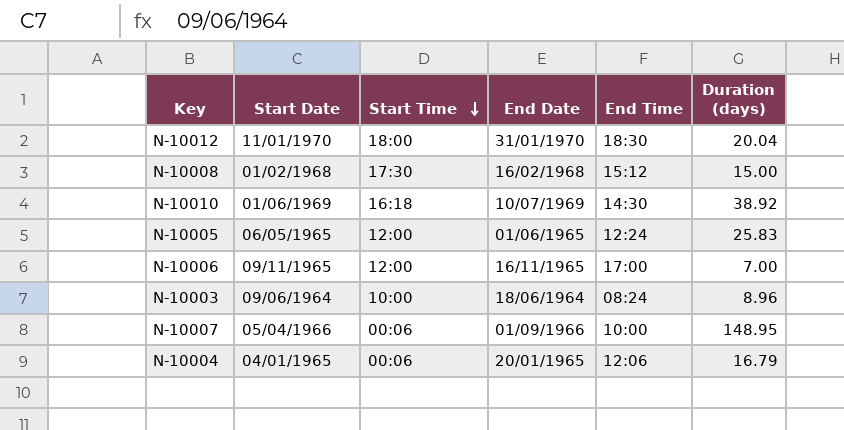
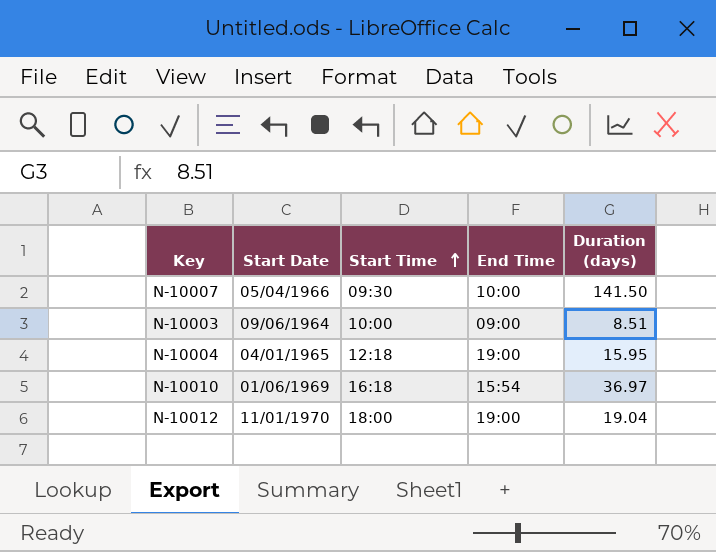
row order: Start Time descending -> Start Time ascending
column End Date | position: 4 -> none
row N-10008: 01/02/1968 | 17:30 | 16/02/1968 | 15:12 | 15.00 -> none
row N-10005: 06/05/1965 | 12:00 | 01/06/1965 | 12:24 | 25.83 -> none
row N-10006: 09/11/1965 | 12:00 | 16/11/1965 | 17:00 | 7.00 -> none
N-10007 | Start Time: 00:06 -> 09:30
N-10007 | Duration (days): 148.95 -> 141.50
N-10003 | End Time: 08:24 -> 09:00
N-10003 | Duration (days): 8.96 -> 8.51
N-10004 | Start Time: 00:06 -> 12:18
N-10004 | End Time: 12:06 -> 19:00
N-10004 | Duration (days): 16.79 -> 15.95
N-10010 | End Time: 14:30 -> 15:54
N-10010 | Duration (days): 38.92 -> 36.97
N-10012 | End Time: 18:30 -> 19:00
N-10012 | Duration (days): 20.04 -> 19.04

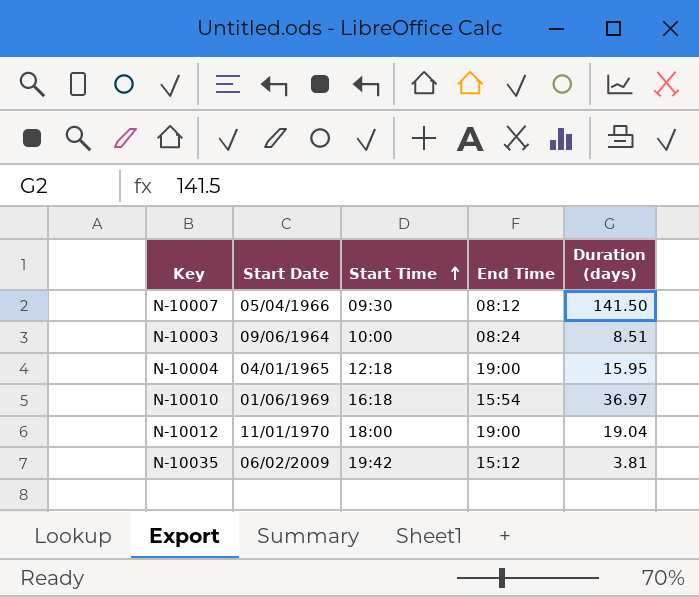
N-10007 | End Time: 10:00 -> 08:12
N-10003 | End Time: 09:00 -> 08:24
row N-10035: none -> 06/02/2009 | 19:42 | 15:12 | 3.81

